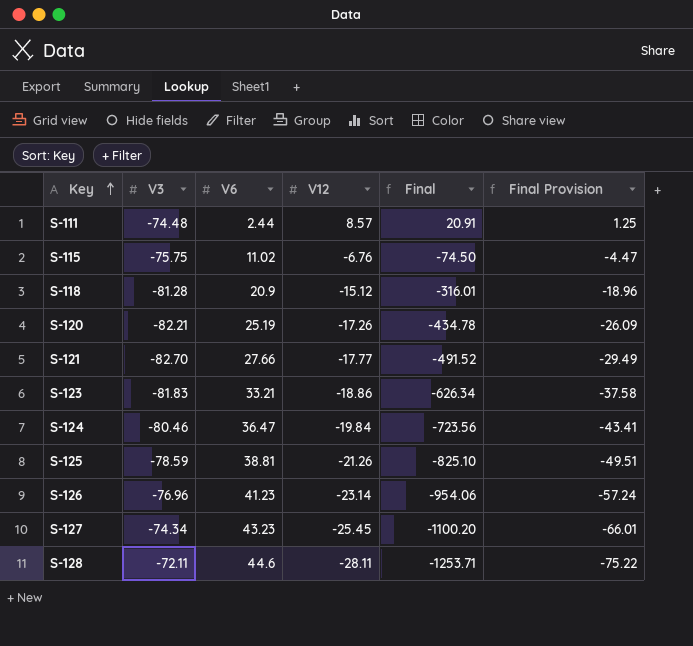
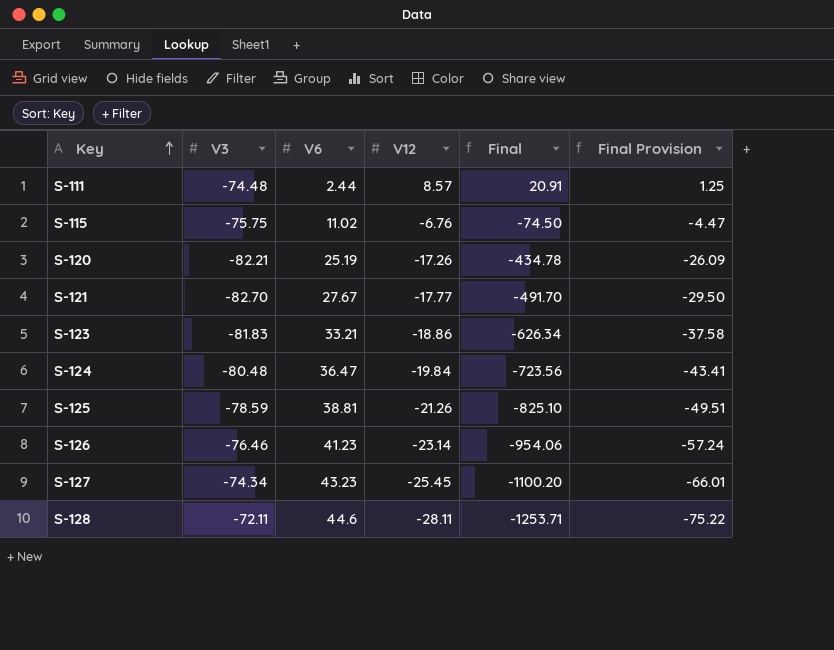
row S-118: -81.28 | 20.9 | -15.12 | -316.01 | -18.96 -> none
S-121 | V6: 27.66 -> 27.67
S-121 | Final: -491.52 -> -491.70
S-121 | Final Provision: -29.49 -> -29.50
S-124 | V3: -80.46 -> -80.48
S-126 | V3: -76.96 -> -76.46

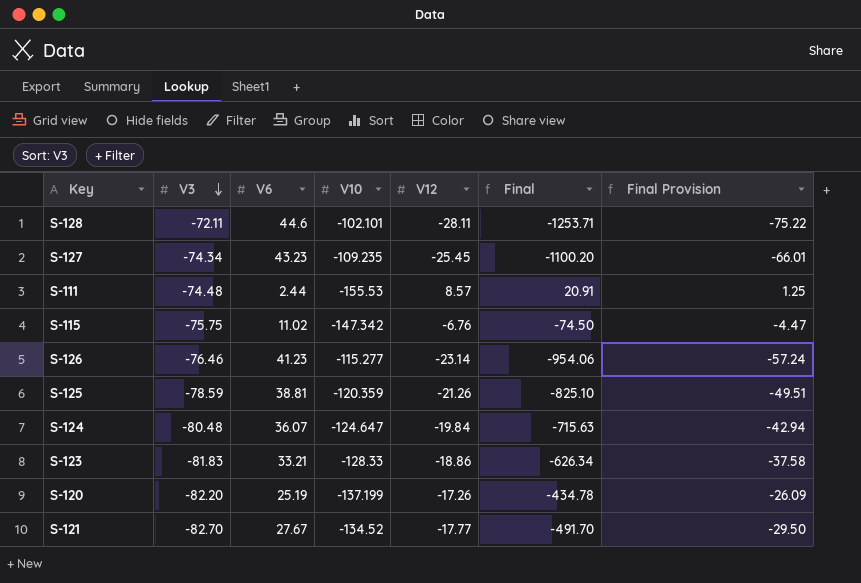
row order: Key ascending -> V3 descending
column V10 | position: none -> 4
S-124 | V6: 36.47 -> 36.07
S-124 | Final: -723.56 -> -715.63
S-124 | Final Provision: -43.41 -> -42.94
S-120 | V3: -82.21 -> -82.20

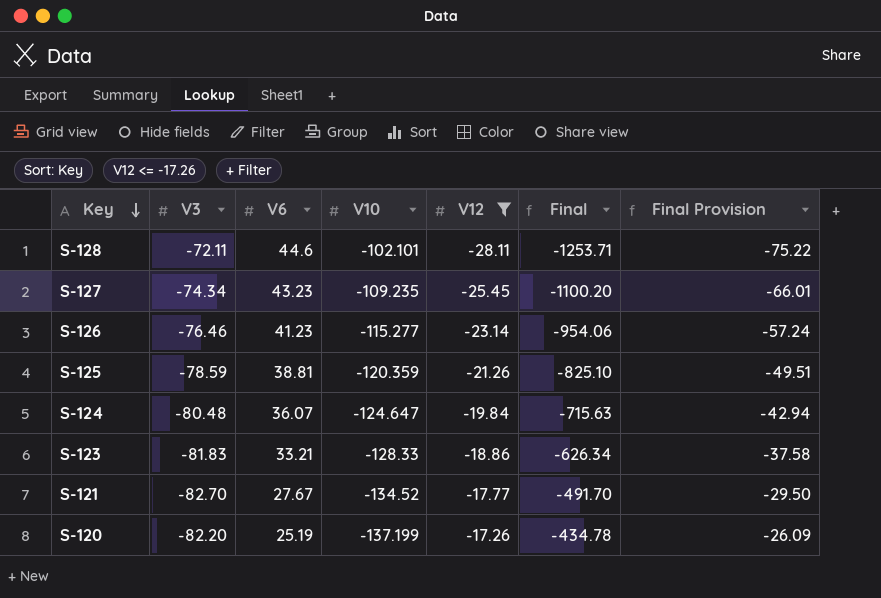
filter: none -> V12 <= -17.26
row order: V3 descending -> Key descending

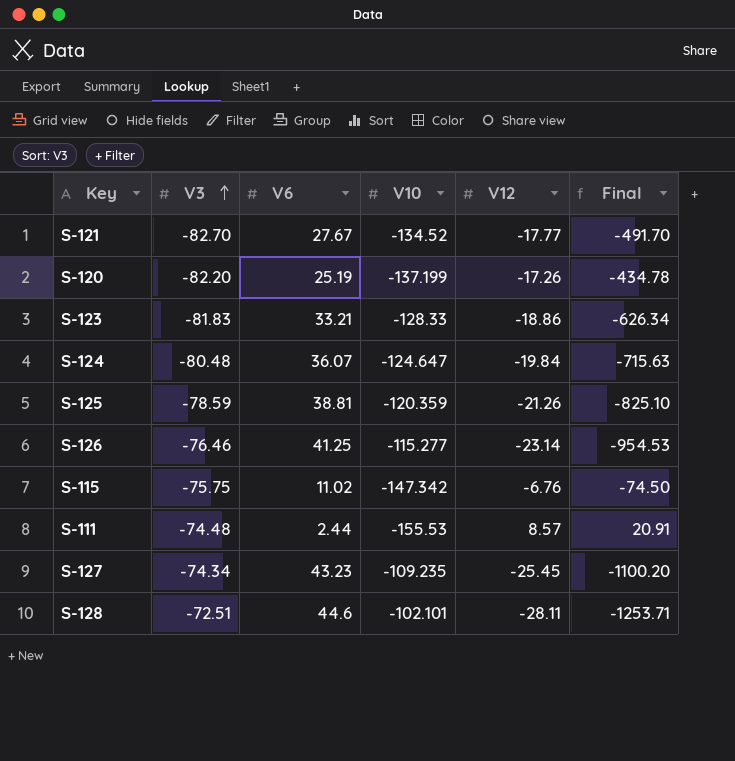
filter: V12 <= -17.26 -> none
row order: Key descending -> V3 ascending
column Final Provision | formula: [Final] * 0.06 -> none
S-126 | V6: 41.23 -> 41.25
S-126 | Final: -954.06 -> -954.53
S-128 | V3: -72.11 -> -72.51

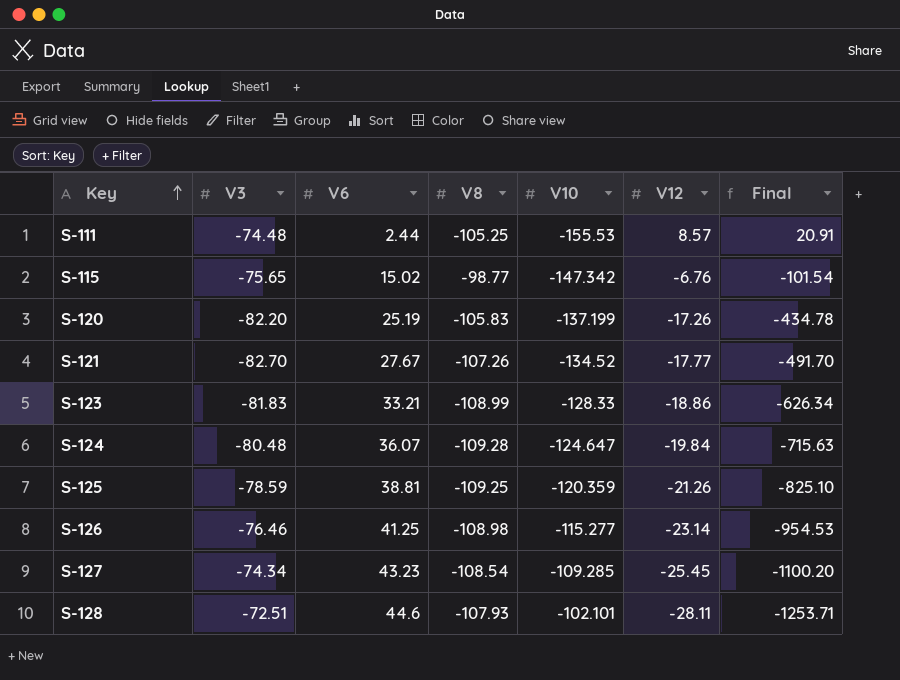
row order: V3 ascending -> Key ascending
column V8 | position: none -> 4
S-115 | V3: -75.75 -> -75.65
S-115 | V6: 11.02 -> 15.02
S-115 | Final: -74.50 -> -101.54
S-127 | V10: -109.235 -> -109.285

